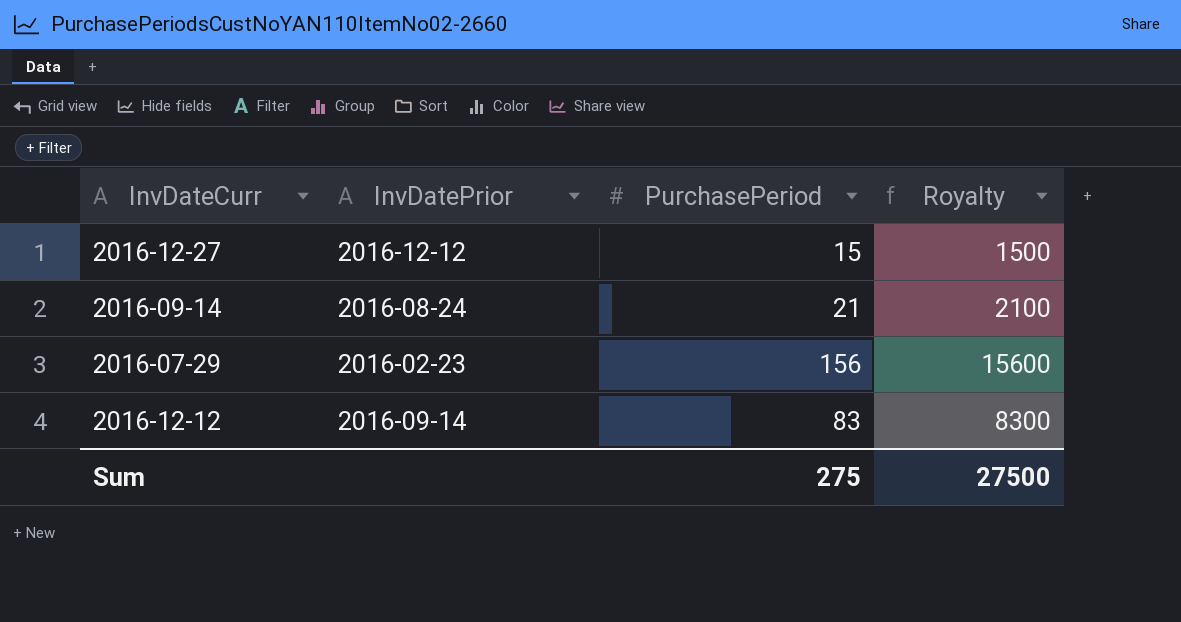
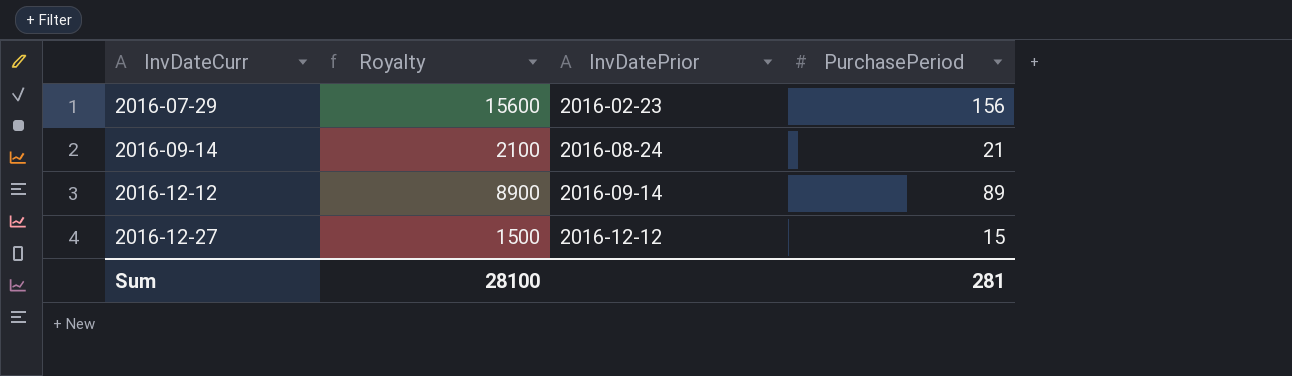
row order: none -> InvDateCurr ascending
column Royalty | position: 4 -> 2
2016-12-12 | Royalty: 8300 -> 8900
2016-12-12 | PurchasePeriod: 83 -> 89
Sum | Royalty: 27500 -> 28100
Sum | PurchasePeriod: 275 -> 281

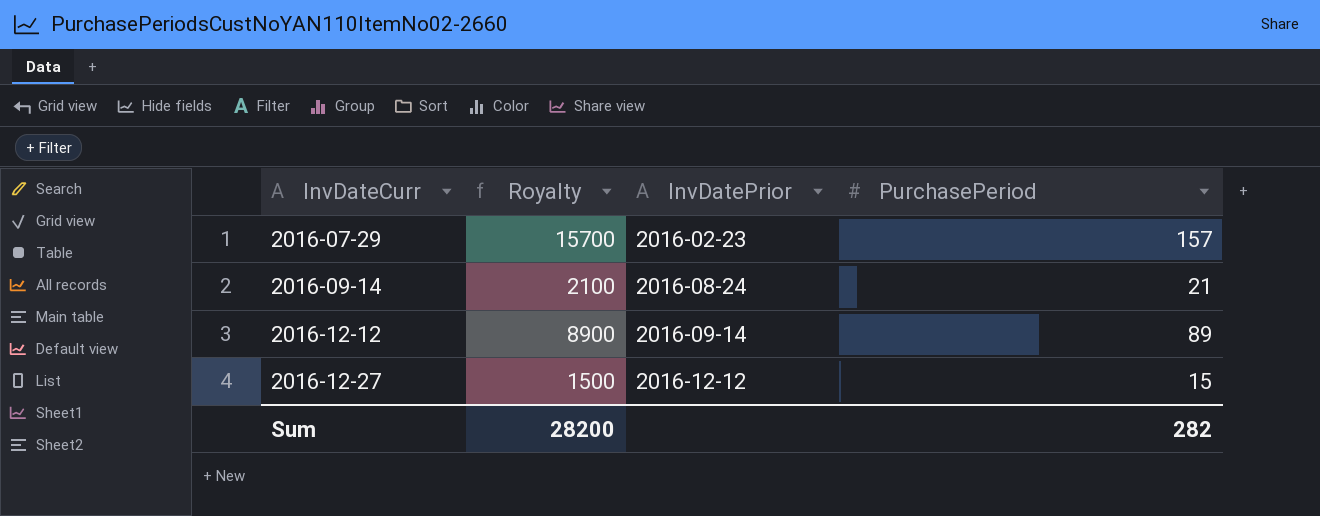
2016-07-29 | Royalty: 15600 -> 15700
2016-07-29 | PurchasePeriod: 156 -> 157
Sum | Royalty: 28100 -> 28200
Sum | PurchasePeriod: 281 -> 282

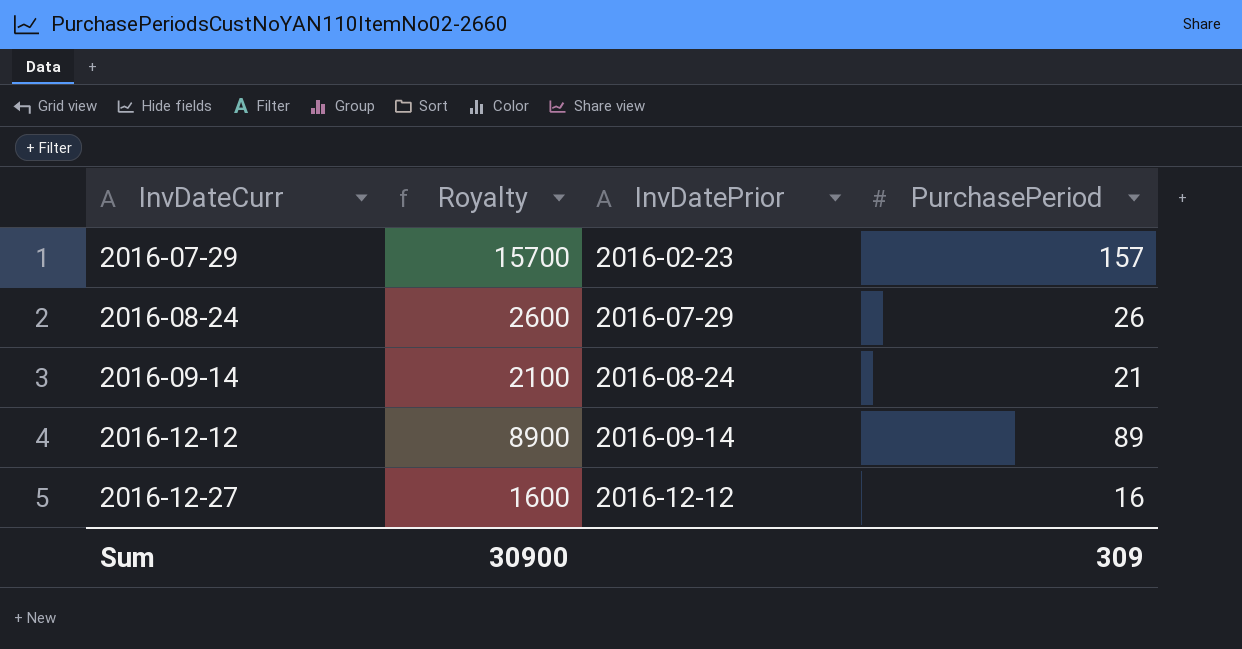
row 2016-08-24: none -> 2600 | 2016-07-29 | 26
2016-12-27 | Royalty: 1500 -> 1600
2016-12-27 | PurchasePeriod: 15 -> 16
Sum | Royalty: 28200 -> 30900
Sum | PurchasePeriod: 282 -> 309

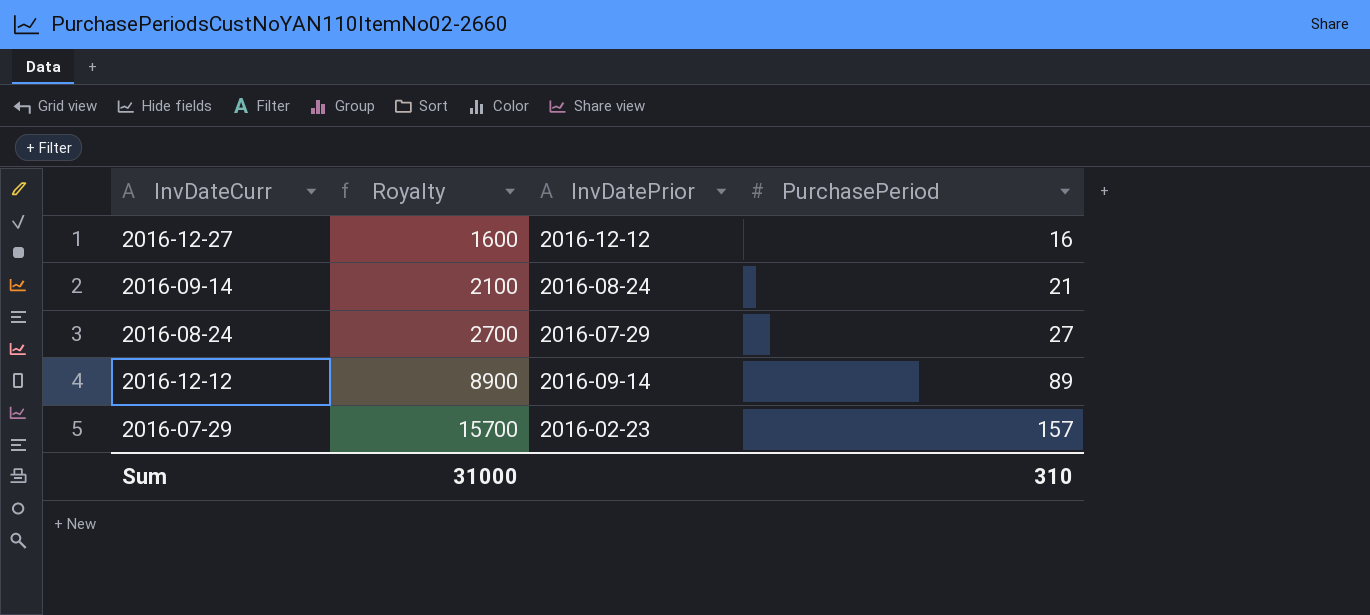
row order: InvDateCurr ascending -> Royalty ascending
2016-08-24 | Royalty: 2600 -> 2700
2016-08-24 | PurchasePeriod: 26 -> 27
Sum | Royalty: 30900 -> 31000
Sum | PurchasePeriod: 309 -> 310

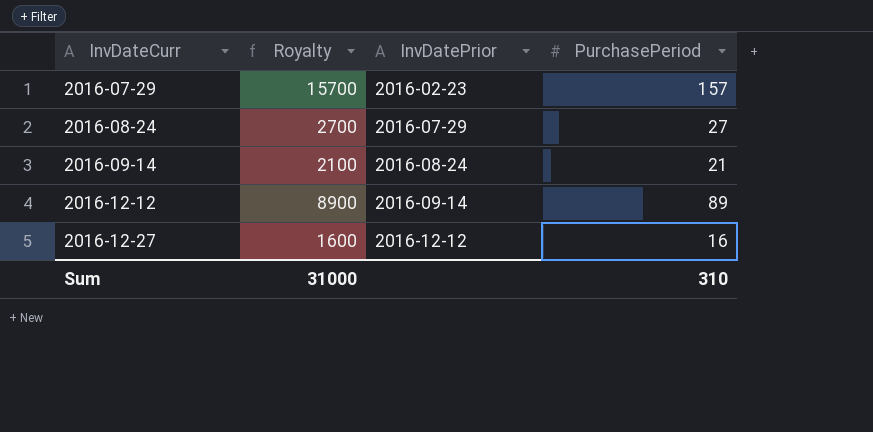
row order: Royalty ascending -> InvDateCurr ascending

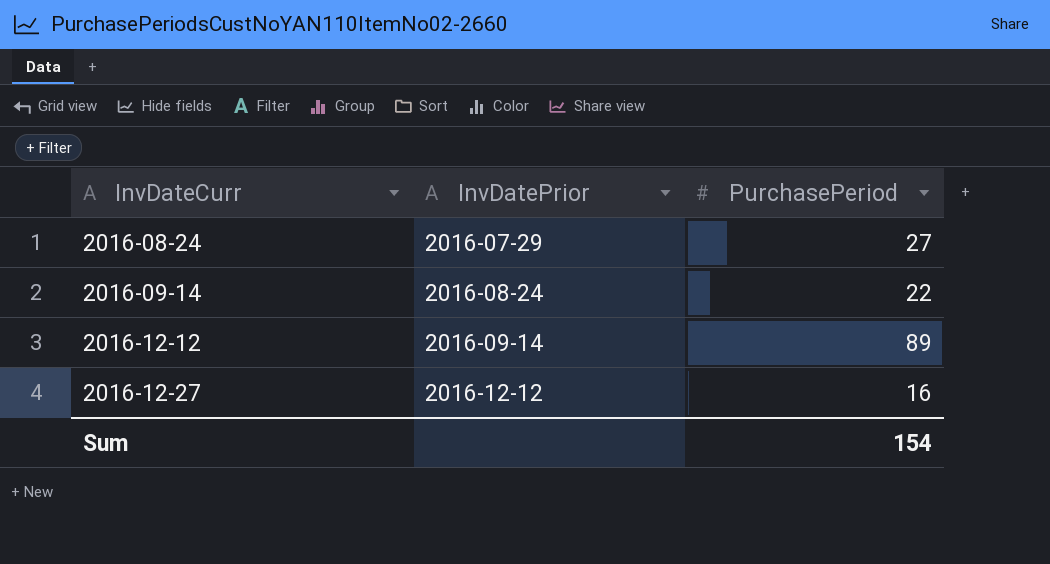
column Royalty | formula: [PurchasePeriod] * 100 -> none
row 2016-07-29: 15700 | 2016-02-23 | 157 -> none
2016-09-14 | PurchasePeriod: 21 -> 22
Sum | PurchasePeriod: 310 -> 154

